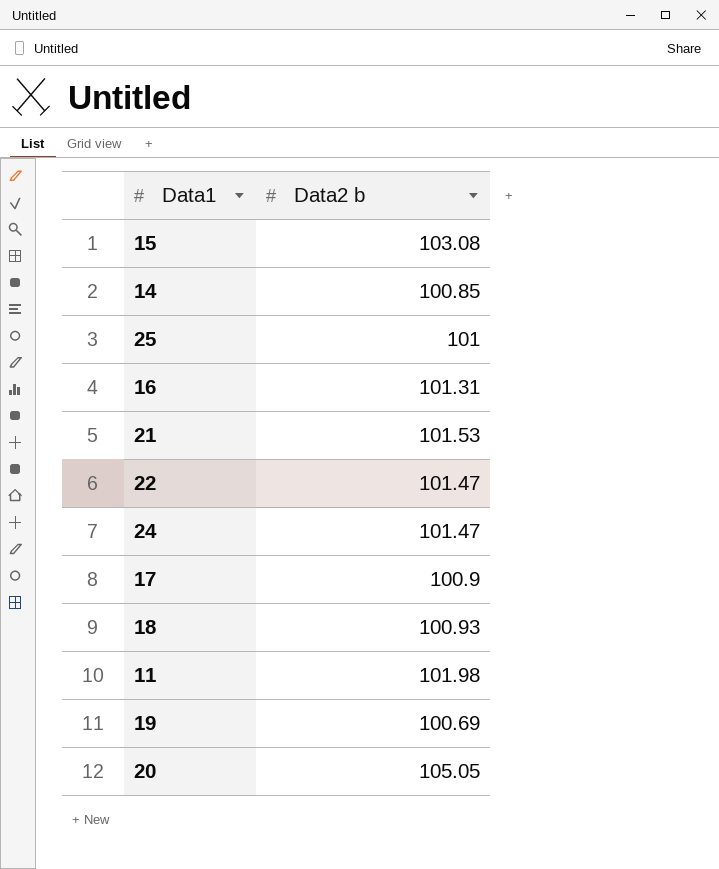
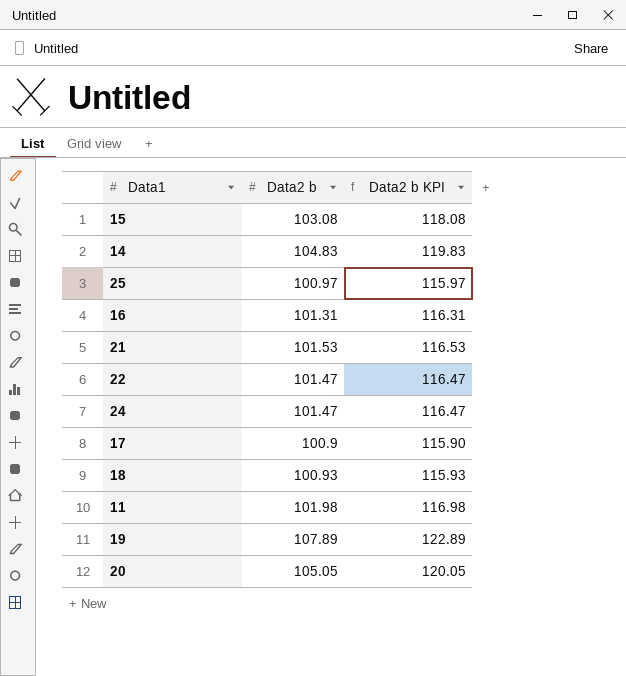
column Data2 b KPI | formula: none -> [Data2 b] + 15
14 | Data2 b: 100.85 -> 104.83
25 | Data2 b: 101 -> 100.97
19 | Data2 b: 100.69 -> 107.89

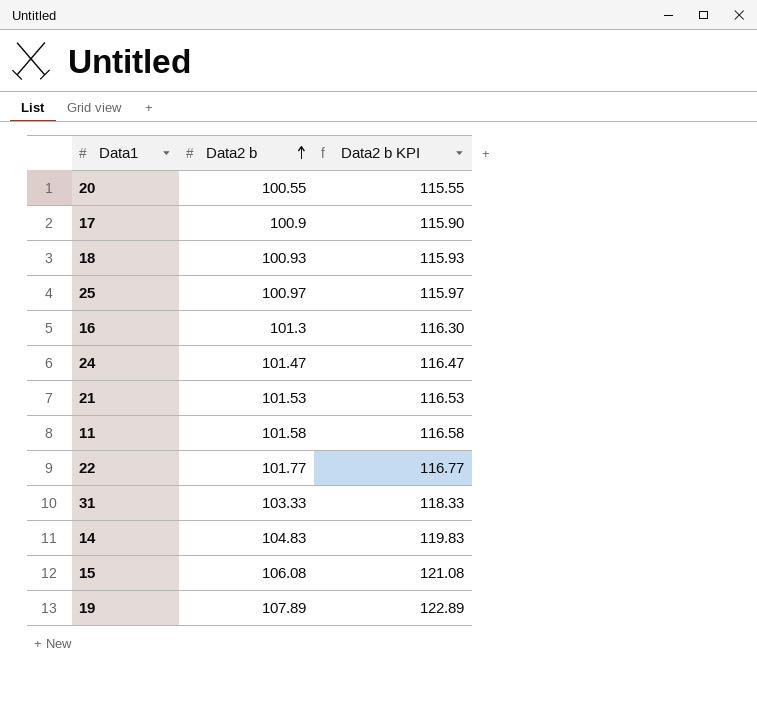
row order: none -> Data2 b ascending
20 | Data2 b: 105.05 -> 100.55
20 | Data2 b KPI: 120.05 -> 115.55
16 | Data2 b: 101.31 -> 101.3
16 | Data2 b KPI: 116.31 -> 116.30
11 | Data2 b: 101.98 -> 101.58
11 | Data2 b KPI: 116.98 -> 116.58
22 | Data2 b: 101.47 -> 101.77
22 | Data2 b KPI: 116.47 -> 116.77
row 31: none -> 103.33 | 118.33
15 | Data2 b: 103.08 -> 106.08
15 | Data2 b KPI: 118.08 -> 121.08

